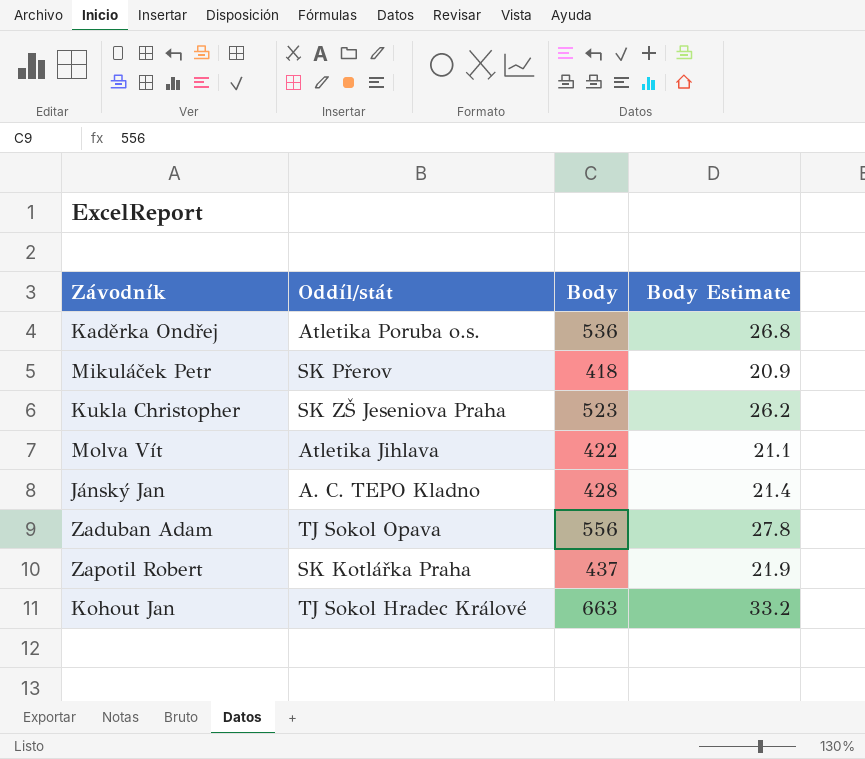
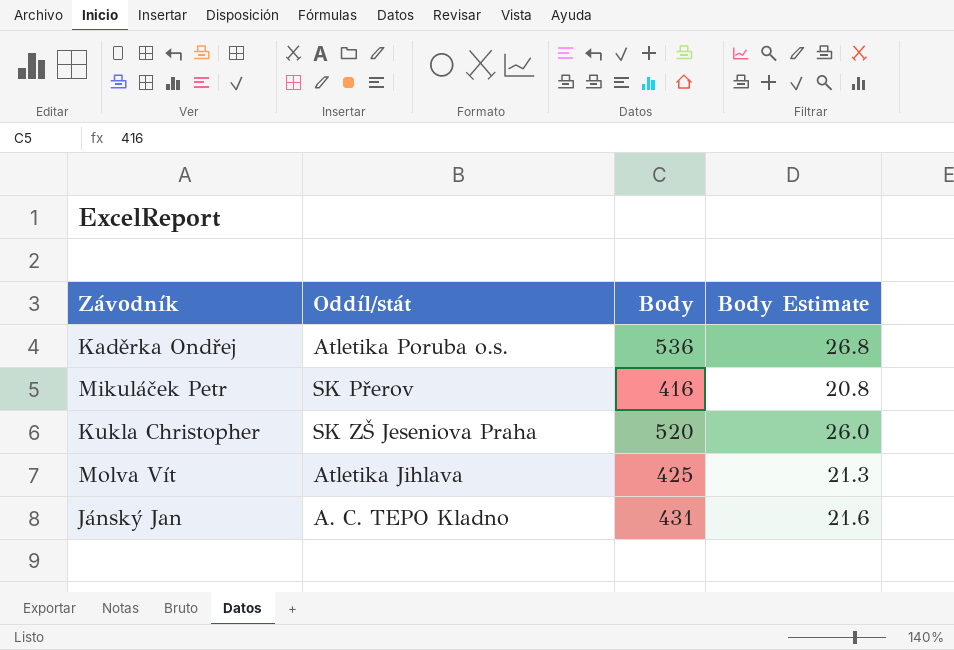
row Zaduban Adam: TJ Sokol Opava | 556 | 27.8 -> none
row Zapotil Robert: SK Kotlářka Praha | 437 | 21.9 -> none
row Kohout Jan: TJ Sokol Hradec Králové | 663 | 33.2 -> none
Mikuláček Petr | Body: 418 -> 416
Mikuláček Petr | Body Estimate: 20.9 -> 20.8
Kukla Christopher | Body: 523 -> 520
Kukla Christopher | Body Estimate: 26.2 -> 26.0
Molva Vít | Body: 422 -> 425
Molva Vít | Body Estimate: 21.1 -> 21.3
Jánský Jan | Body: 428 -> 431
Jánský Jan | Body Estimate: 21.4 -> 21.6

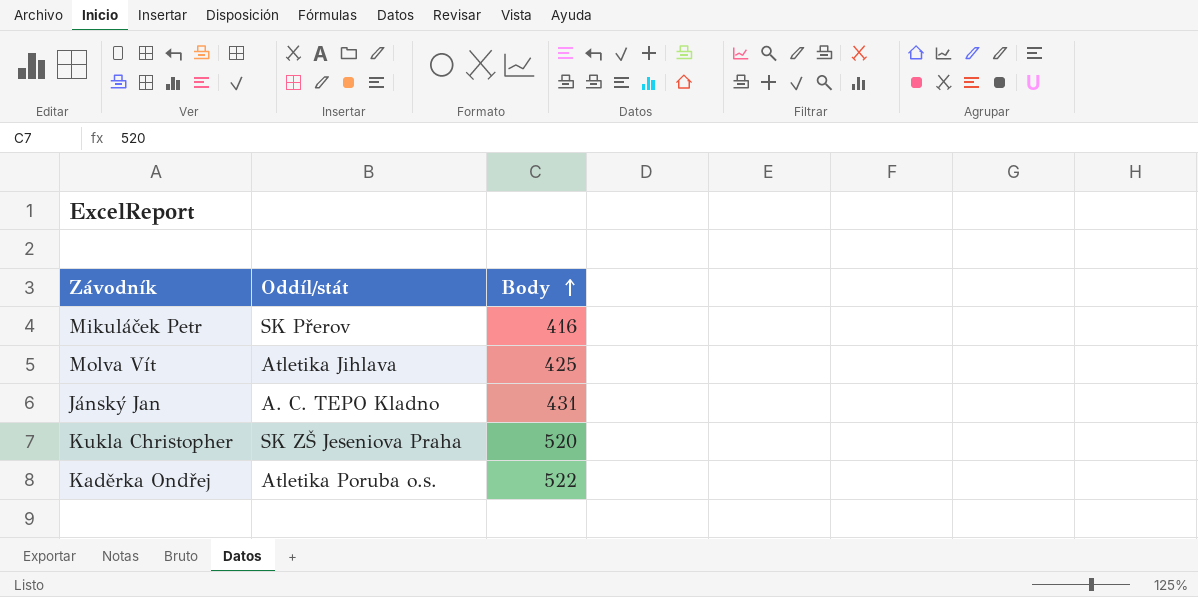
row order: none -> Body ascending
column Body Estimate | formula: [Body] * 0.05 -> none
Kaděrka Ondřej | Body: 536 -> 522

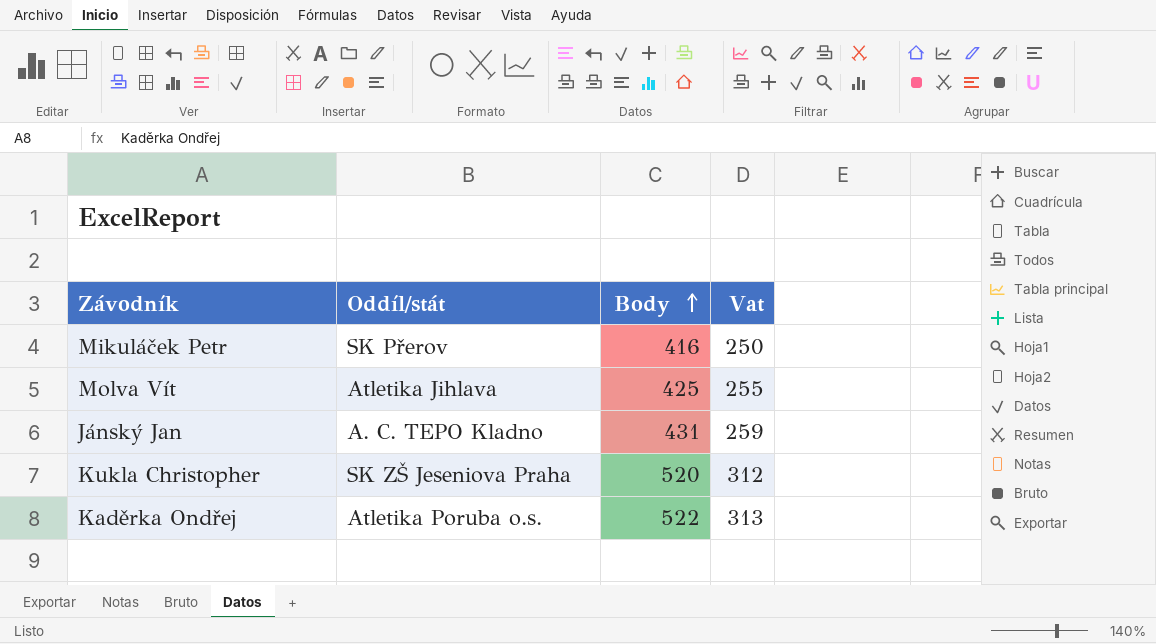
column Vat | formula: none -> [Body] * 0.6

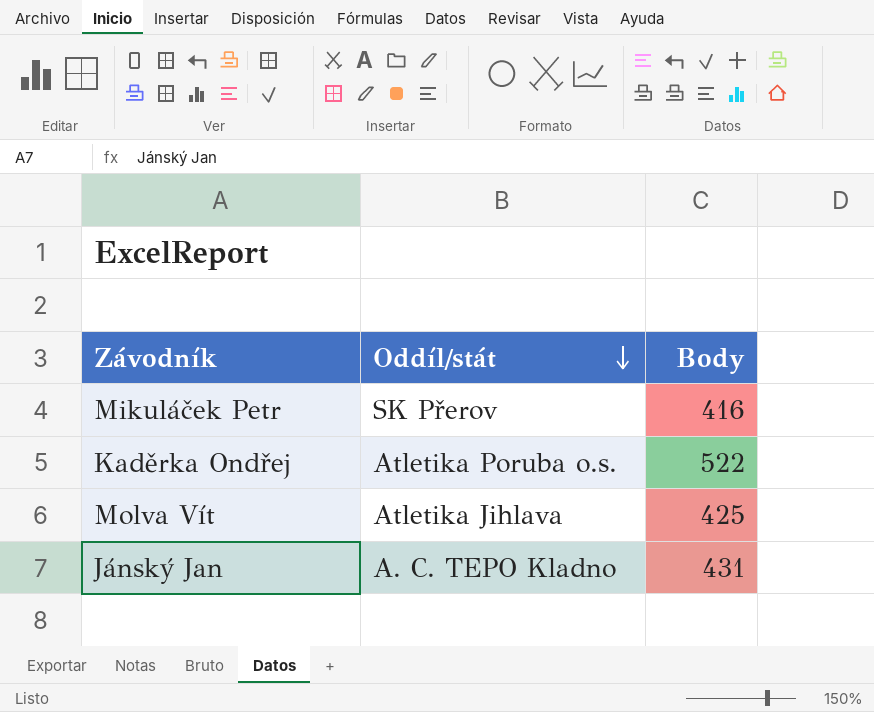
row order: Body ascending -> Oddíl/stát descending
column Vat | formula: [Body] * 0.6 -> none
row Kukla Christopher: SK ZŠ Jeseniova Praha | 520 | 312 -> none

